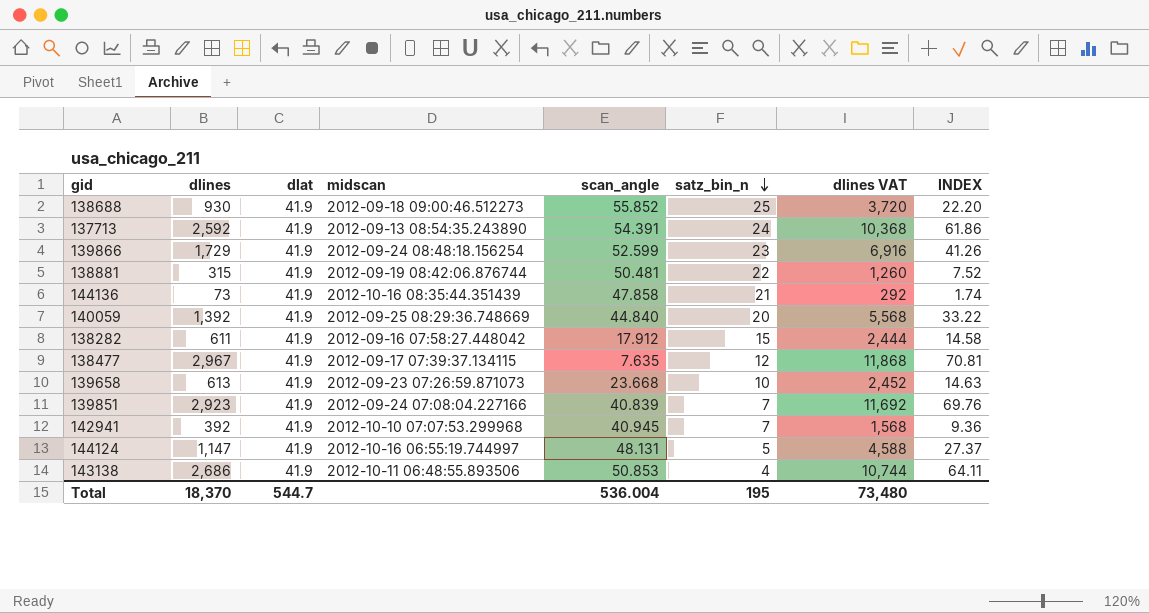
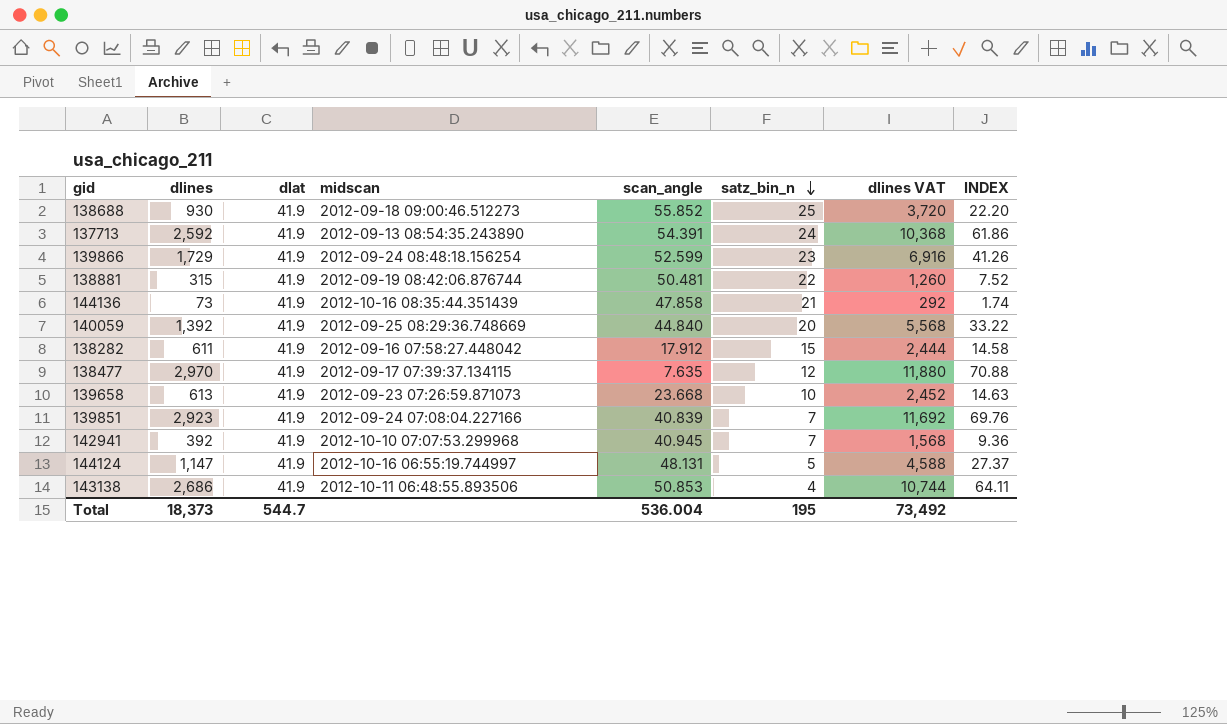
138477 | dlines: 2,967 -> 2,970
138477 | dlines VAT: 11,868 -> 11,880
138477 | INDEX: 70.81 -> 70.88
Total | dlines: 18,370 -> 18,373
Total | dlines VAT: 73,480 -> 73,492

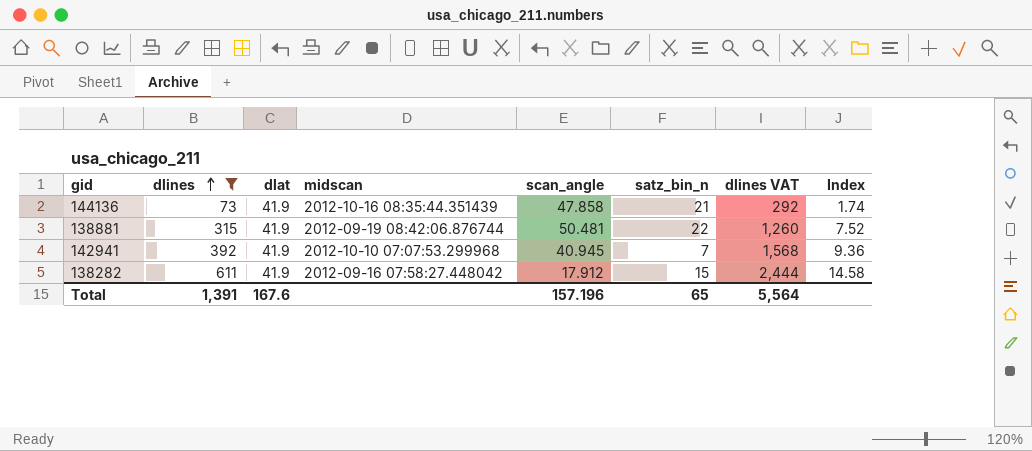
filter: none -> dlines <= 611
row order: satz_bin_n descending -> dlines ascending
column name: INDEX -> Index
Total | dlines: 18,373 -> 1,391
Total | dlat: 544.7 -> 167.6
Total | scan_angle: 536.004 -> 157.196
Total | satz_bin_n: 195 -> 65
Total | dlines VAT: 73,492 -> 5,564

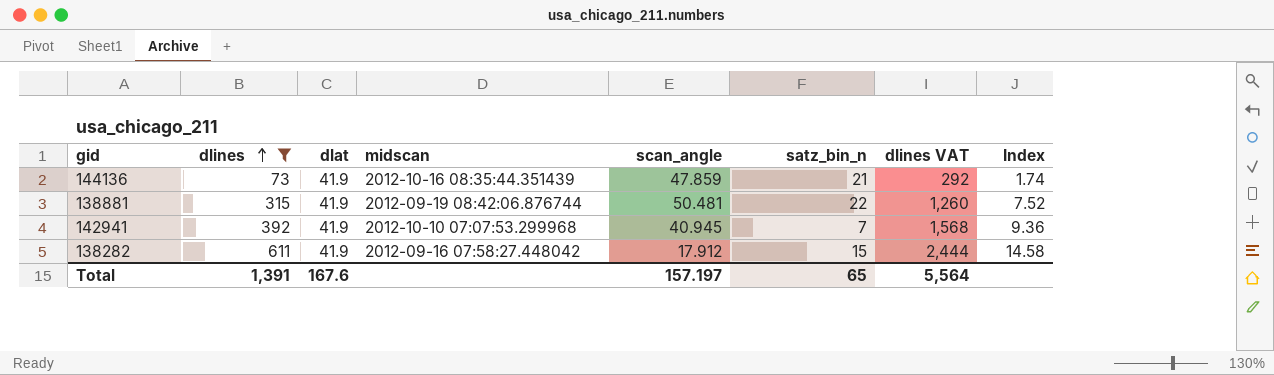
144136 | scan_angle: 47.858 -> 47.859
Total | scan_angle: 157.196 -> 157.197

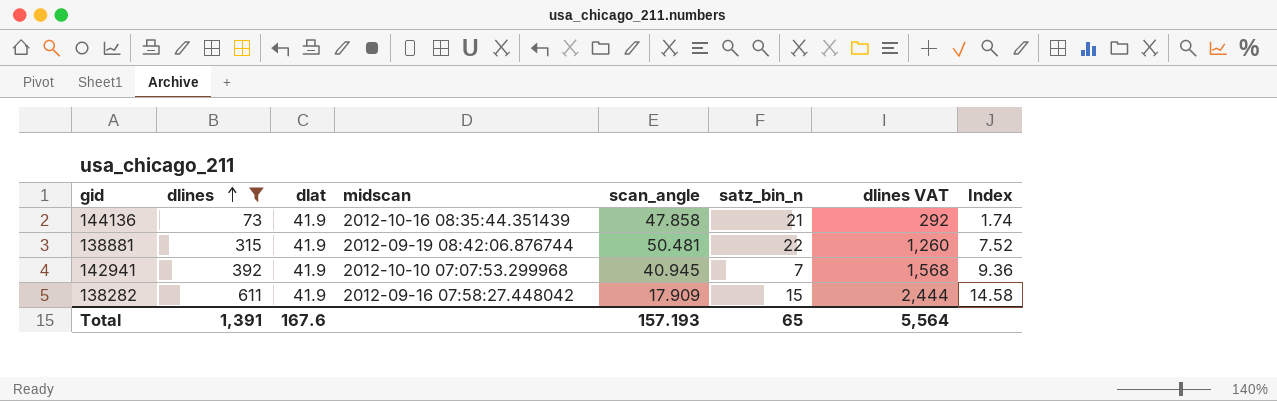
144136 | scan_angle: 47.859 -> 47.858
138282 | scan_angle: 17.912 -> 17.909
Total | scan_angle: 157.197 -> 157.193

